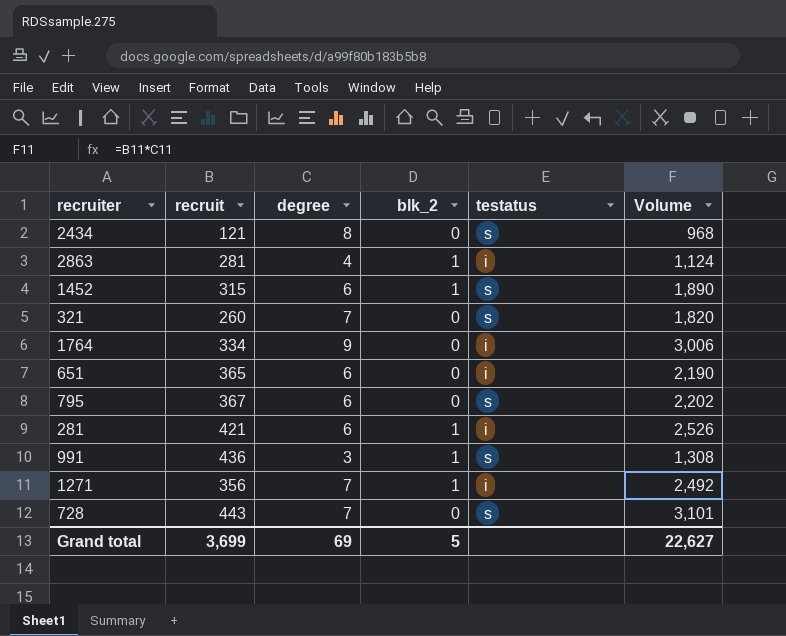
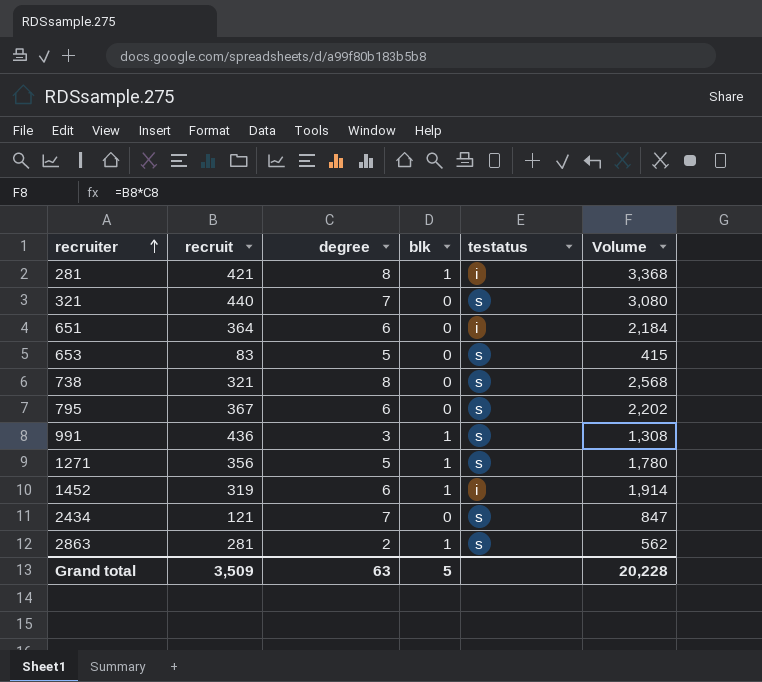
row order: none -> recruiter ascending
column name: blk_2 -> blk
row 1764: 334 | 9 | 0 | i | 3,006 -> none
row 728: 443 | 7 | 0 | s | 3,101 -> none
281 | degree: 6 -> 8
281 | Volume: 2,526 -> 3,368
321 | recruit: 260 -> 440
321 | Volume: 1,820 -> 3,080
651 | recruit: 365 -> 364
651 | Volume: 2,190 -> 2,184
row 653: none -> 83 | 5 | 0 | s | 415
row 738: none -> 321 | 8 | 0 | s | 2,568
1271 | degree: 7 -> 5
1271 | testatus: i -> s
1271 | Volume: 2,492 -> 1,780
1452 | recruit: 315 -> 319
1452 | testatus: s -> i
1452 | Volume: 1,890 -> 1,914
2434 | degree: 8 -> 7
2434 | Volume: 968 -> 847
2863 | degree: 4 -> 2
2863 | testatus: i -> s
2863 | Volume: 1,124 -> 562
Grand total | recruit: 3,699 -> 3,509
Grand total | degree: 69 -> 63
Grand total | Volume: 22,627 -> 20,228

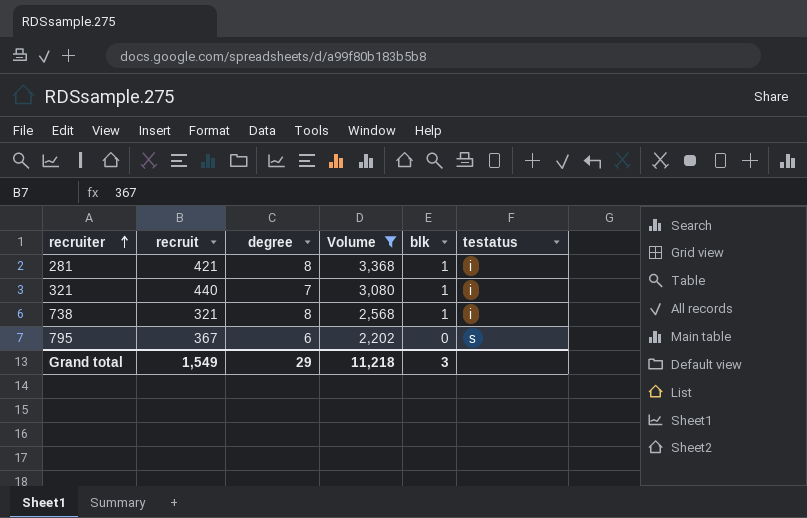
filter: none -> Volume >= 2,202
column Volume | position: 6 -> 4
321 | blk: 0 -> 1
321 | testatus: s -> i
738 | blk: 0 -> 1
738 | testatus: s -> i
Grand total | recruit: 3,509 -> 1,549
Grand total | degree: 63 -> 29
Grand total | Volume: 20,228 -> 11,218
Grand total | blk: 5 -> 3

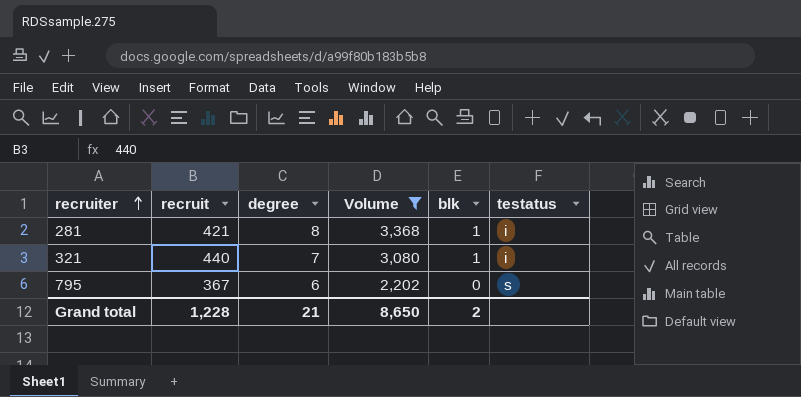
row 738: 321 | 8 | 2,568 | 1 | i -> none
Grand total | recruit: 1,549 -> 1,228
Grand total | degree: 29 -> 21
Grand total | Volume: 11,218 -> 8,650
Grand total | blk: 3 -> 2

